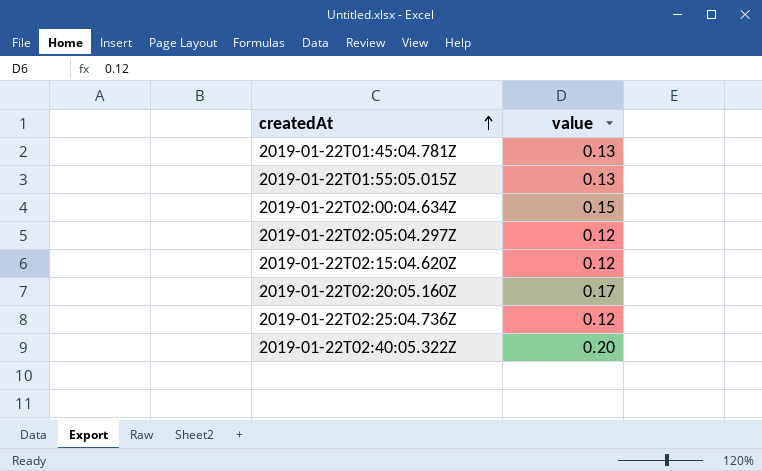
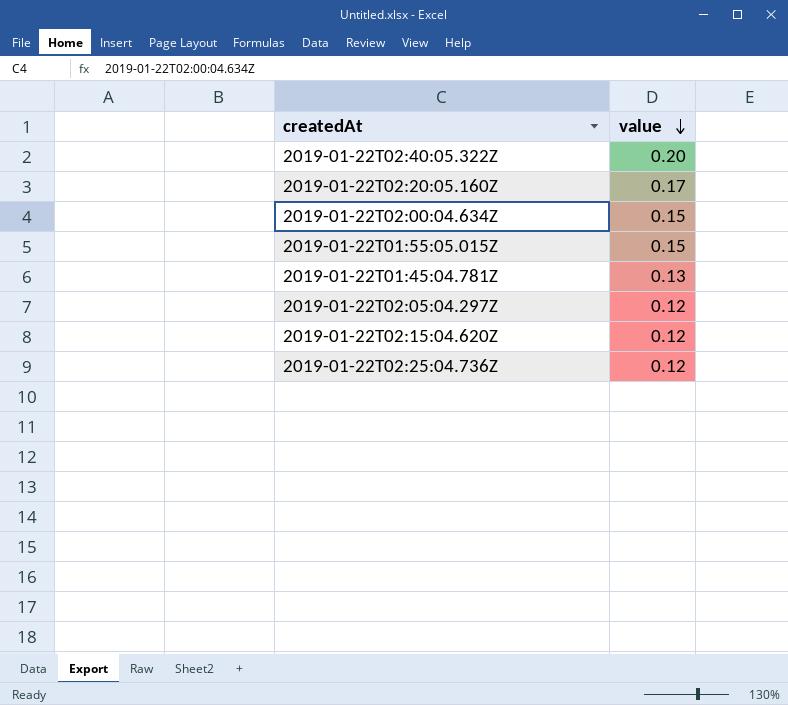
row order: createdAt ascending -> value descending
2019-01-22T01:55:05.015Z | value: 0.13 -> 0.15

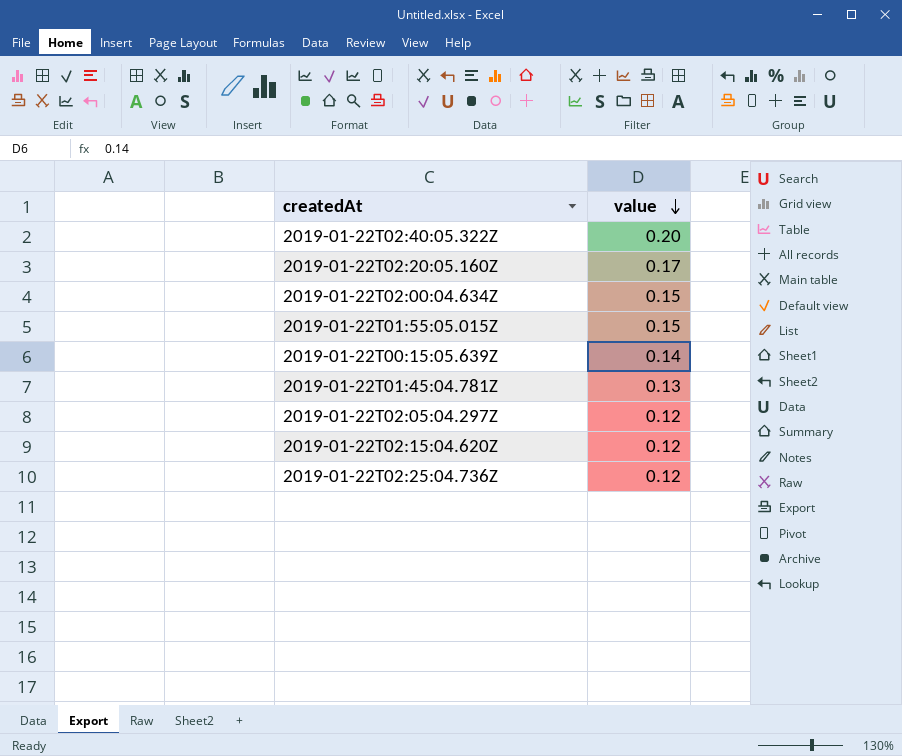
row 2019-01-22T00:15:05.639Z: none -> 0.14

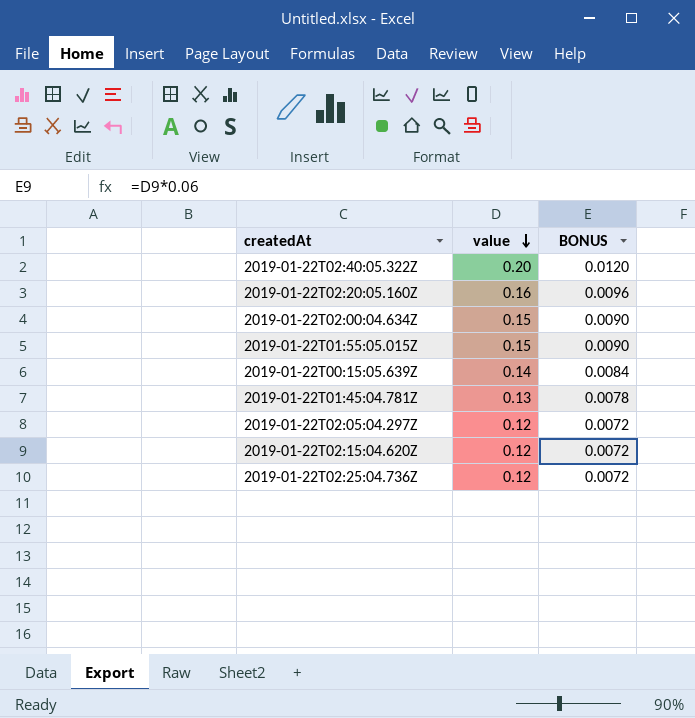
column BONUS | formula: none -> [value] * 0.06
2019-01-22T02:20:05.160Z | value: 0.17 -> 0.16

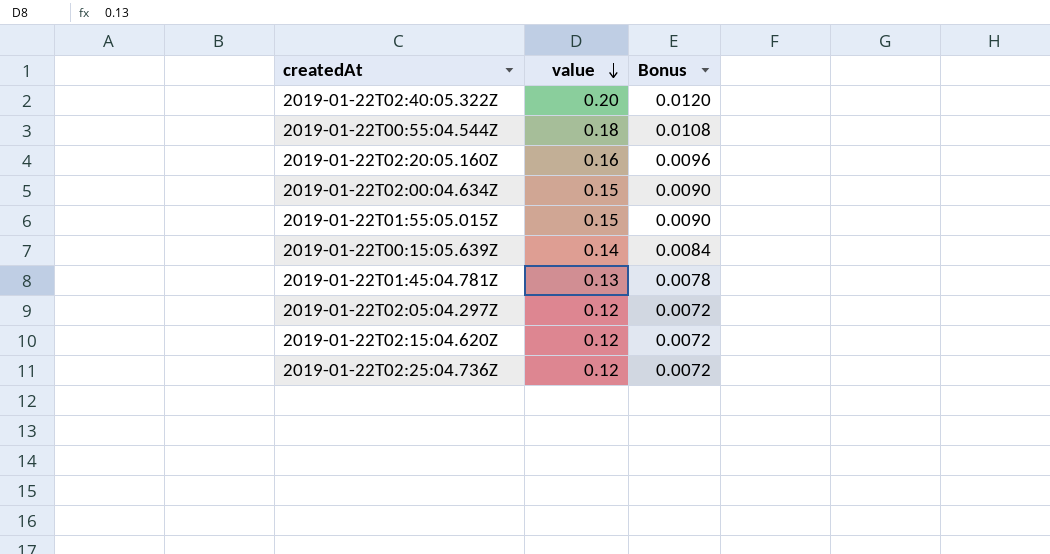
column name: BONUS -> Bonus
row 2019-01-22T00:55:04.544Z: none -> 0.18 | 0.0108

